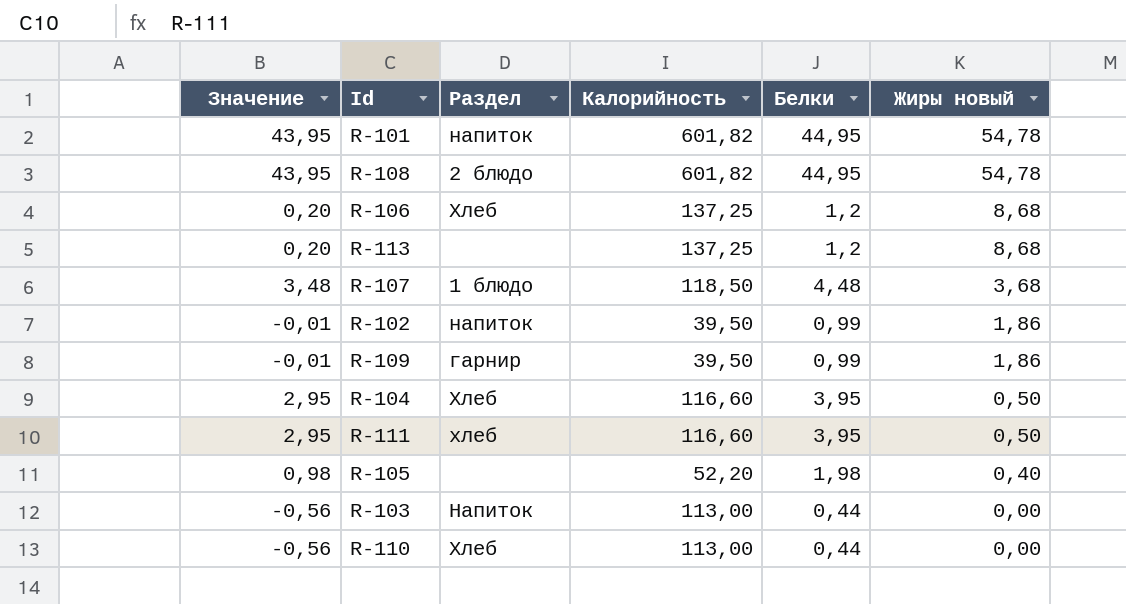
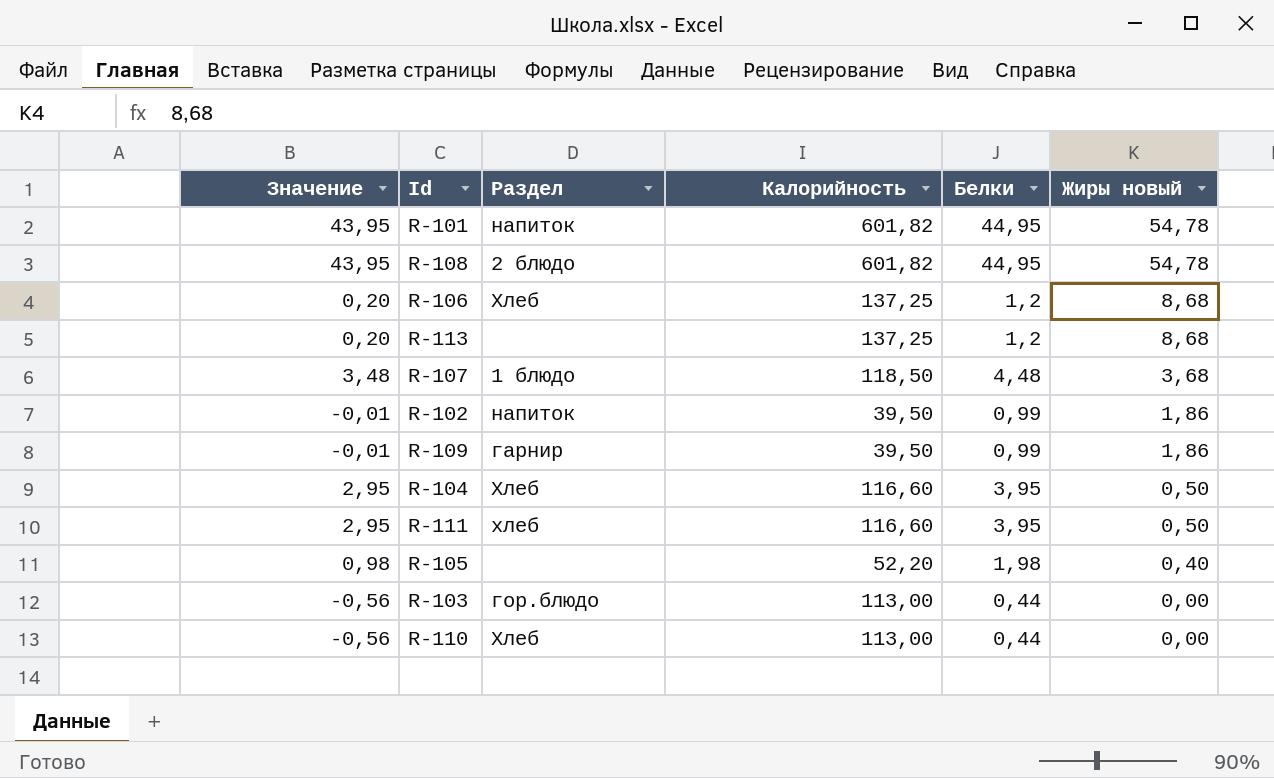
R-103 | Раздел: Напиток -> гор.блюдо

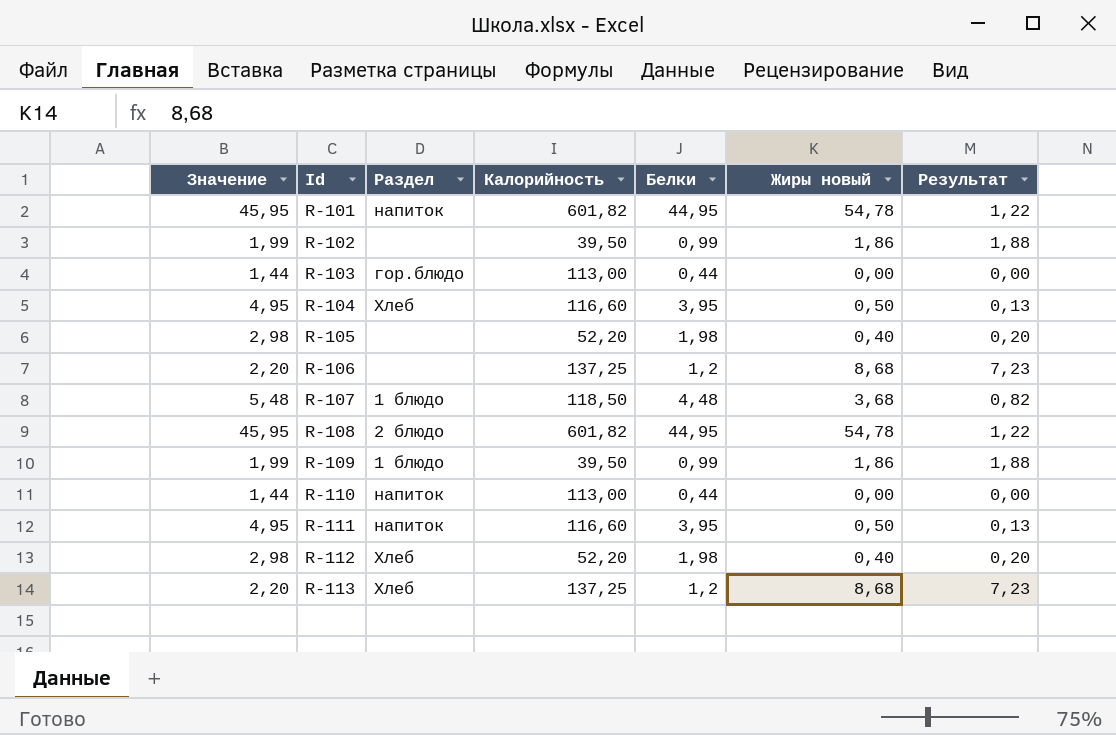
row order: Жиры новый descending -> Id ascending
column Значение | formula: [Белки] - 1 -> [Белки] + 1
column Результат | formula: none -> [Жиры новый] / [Белки]
R-102 | Раздел: напиток -> none
R-106 | Раздел: Хлеб -> none
R-109 | Раздел: гарнир -> 1 блюдо
R-110 | Раздел: Хлеб -> напиток
R-111 | Раздел: хлеб -> напиток
row R-112: none -> 2,98 | Хлеб | 52,20 | 1,98 | 0,40 | 0,20
R-113 | Раздел: none -> Хлеб

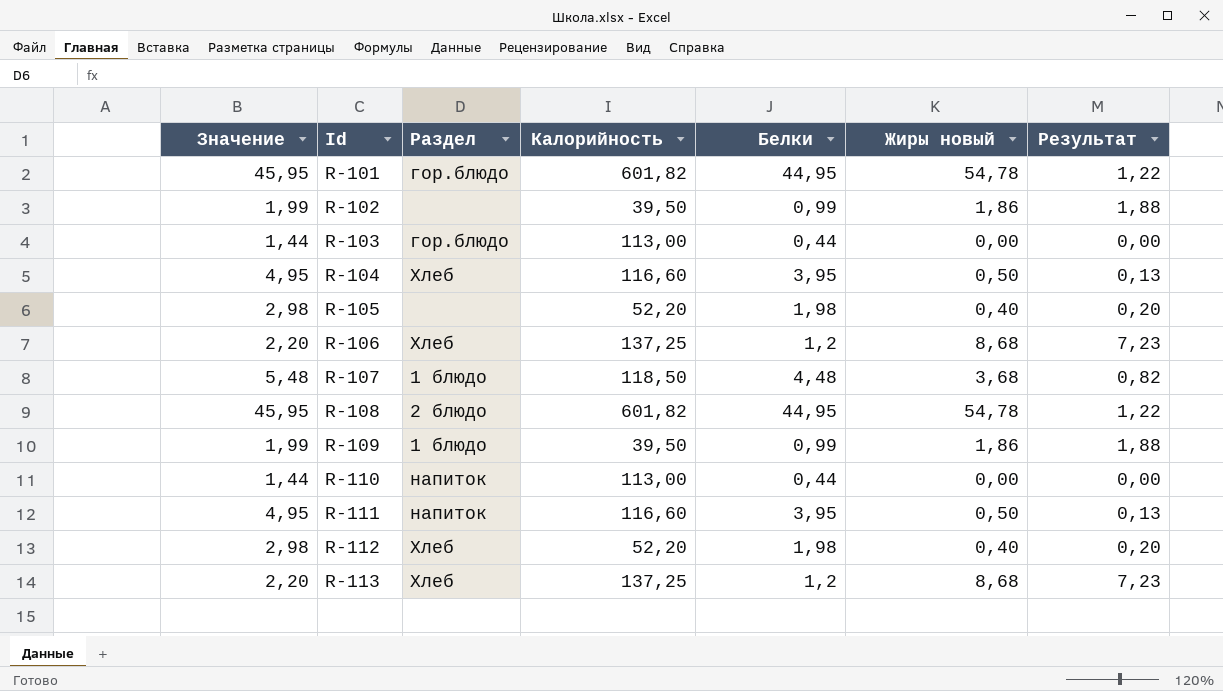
R-101 | Раздел: напиток -> гор.блюдо
R-106 | Раздел: none -> Хлеб

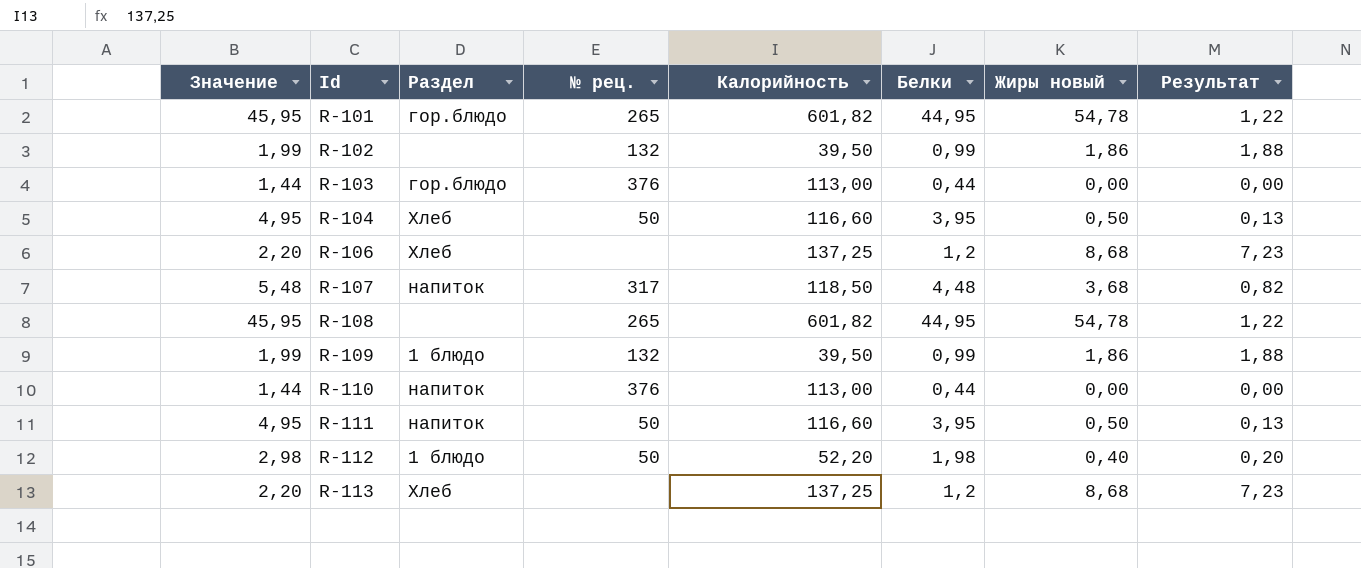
column № рец. | position: none -> 4
row R-105: 2,98 | none | 52,20 | 1,98 | 0,40 | 0,20 -> none
R-107 | Раздел: 1 блюдо -> напиток
R-108 | Раздел: 2 блюдо -> none
R-112 | Раздел: Хлеб -> 1 блюдо

